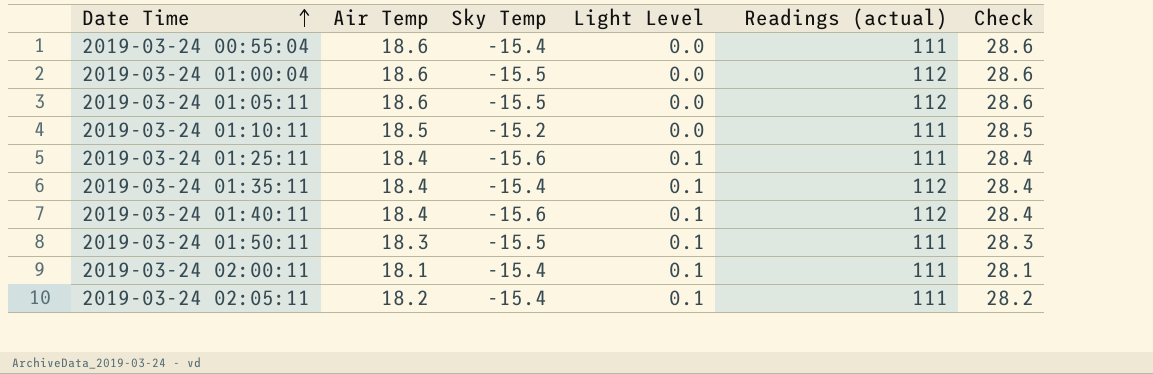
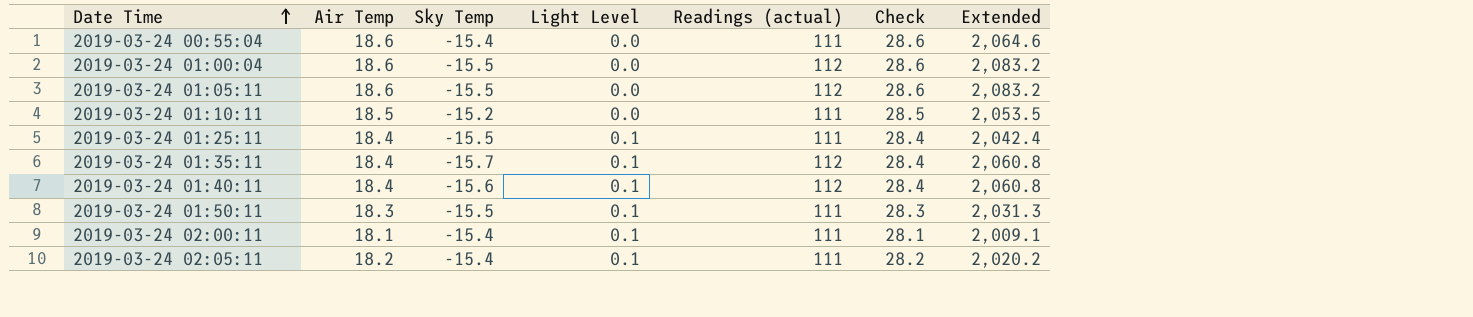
column Extended | formula: none -> [Air Temp] * [Readings (actual)]
2019-03-24 01:25:11 | Sky Temp: -15.6 -> -15.5
2019-03-24 01:35:11 | Sky Temp: -15.4 -> -15.7

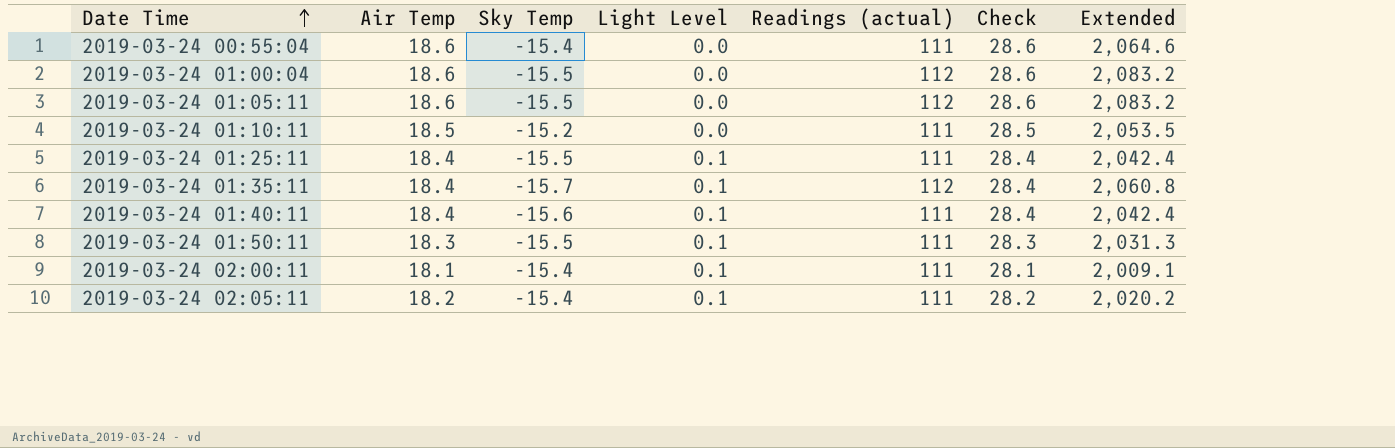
2019-03-24 01:40:11 | Readings (actual): 112 -> 111
2019-03-24 01:40:11 | Extended: 2,060.8 -> 2,042.4

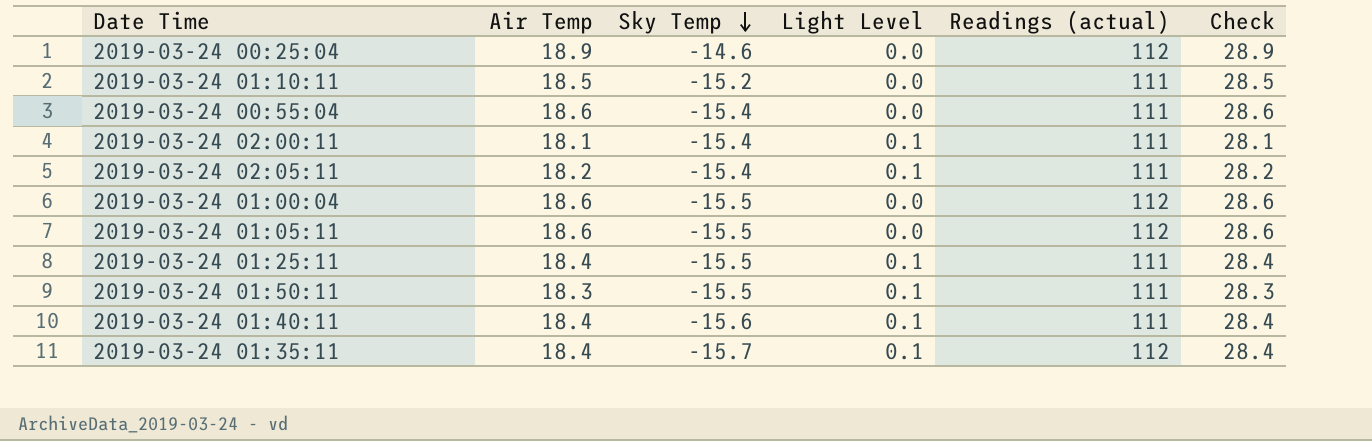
row order: Date Time ascending -> Sky Temp descending
column Extended | formula: [Air Temp] * [Readings (actual)] -> none
row 2019-03-24 00:25:04: none -> 18.9 | -14.6 | 0.0 | 112 | 28.9

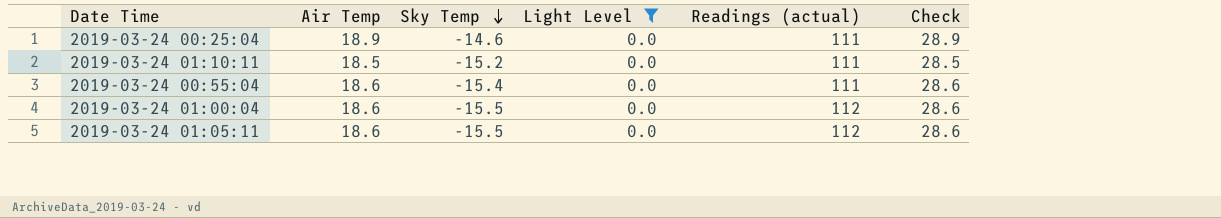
filter: none -> Light Level = 0.0
2019-03-24 00:25:04 | Readings (actual): 112 -> 111

